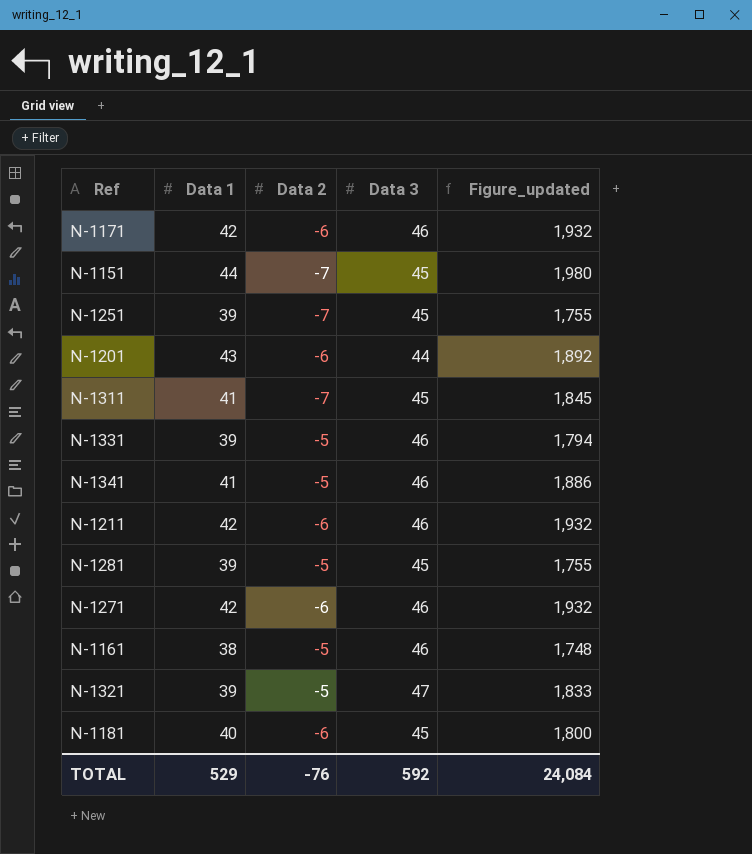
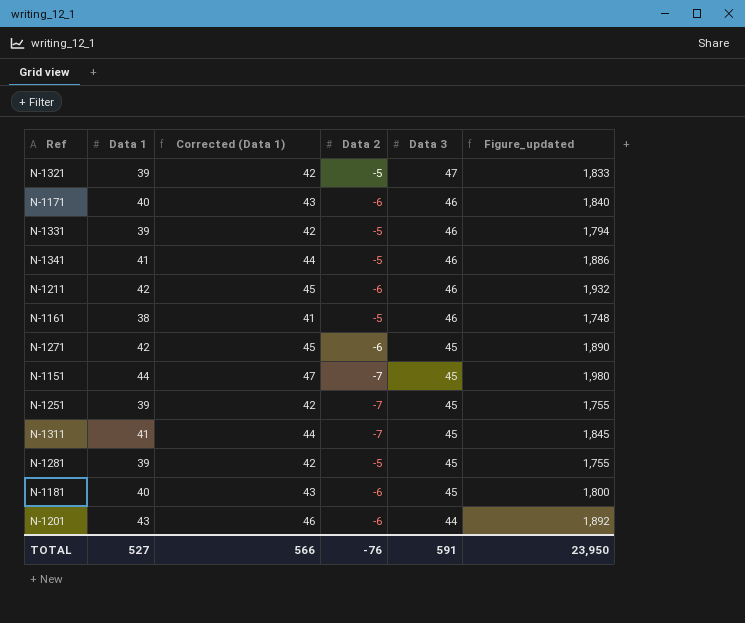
row order: none -> Data 3 descending
column Corrected (Data 1) | formula: none -> [Data 1] + 3
N-1171 | Data 1: 42 -> 40
N-1171 | Figure_updated: 1,932 -> 1,840
N-1271 | Data 3: 46 -> 45
N-1271 | Figure_updated: 1,932 -> 1,890
TOTAL | Data 1: 529 -> 527
TOTAL | Data 3: 592 -> 591
TOTAL | Figure_updated: 24,084 -> 23,950

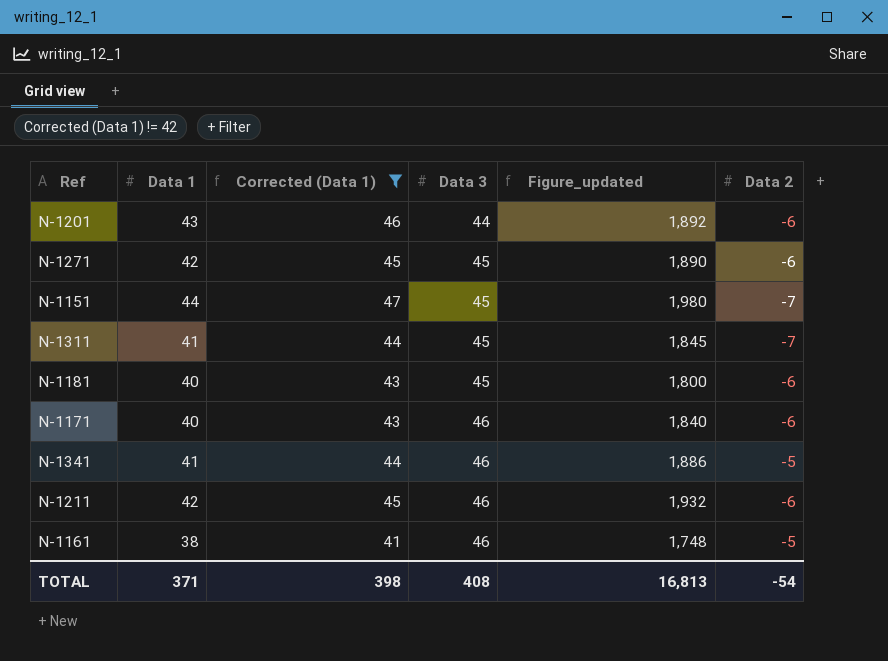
filter: none -> Corrected (Data 1) != 42
row order: Data 3 descending -> Data 3 ascending
column Data 2 | position: 4 -> 6
TOTAL | Data 1: 527 -> 371
TOTAL | Corrected (Data 1): 566 -> 398
TOTAL | Data 3: 591 -> 408
TOTAL | Figure_updated: 23,950 -> 16,813
TOTAL | Data 2: -76 -> -54

